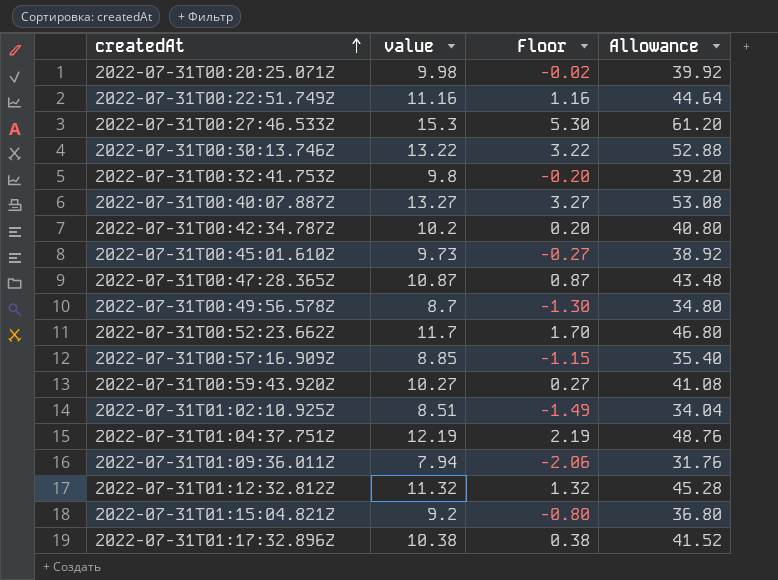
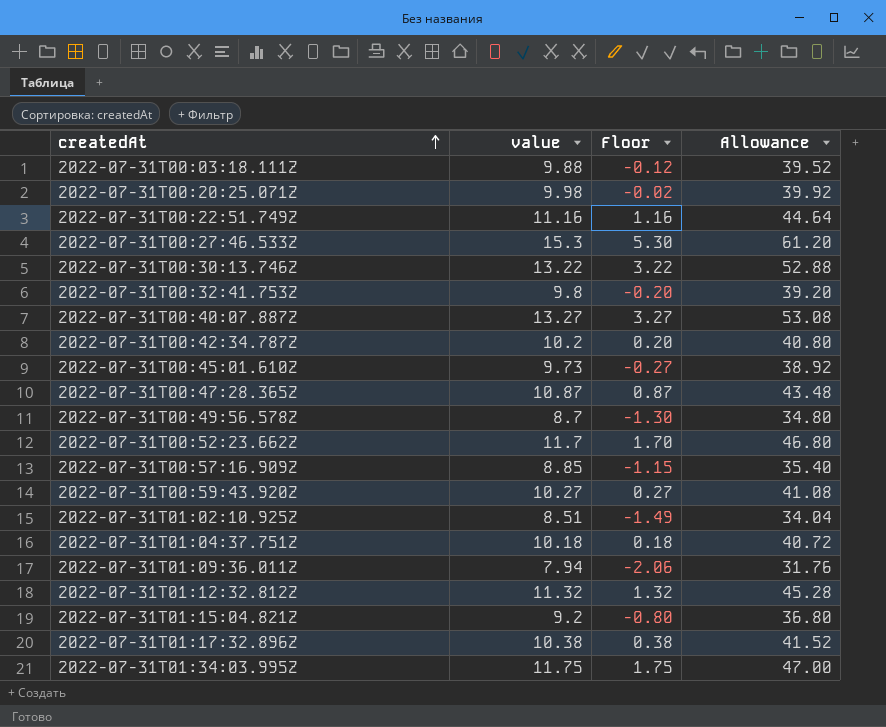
row 2022-07-31T00:03:18.111Z: none -> 9.88 | -0.12 | 39.52
2022-07-31T01:04:37.751Z | value: 12.19 -> 10.18
2022-07-31T01:04:37.751Z | Floor: 2.19 -> 0.18
2022-07-31T01:04:37.751Z | Allowance: 48.76 -> 40.72
row 2022-07-31T01:34:03.995Z: none -> 11.75 | 1.75 | 47.00

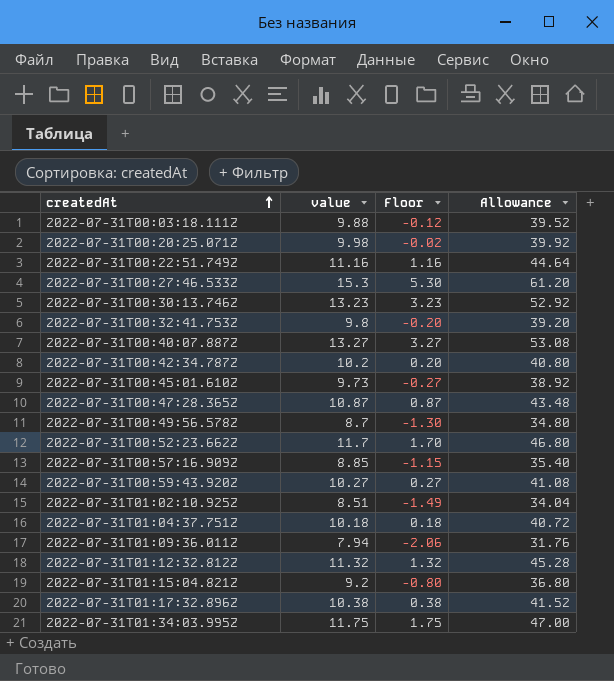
2022-07-31T00:30:13.746Z | value: 13.22 -> 13.23
2022-07-31T00:30:13.746Z | Floor: 3.22 -> 3.23
2022-07-31T00:30:13.746Z | Allowance: 52.88 -> 52.92

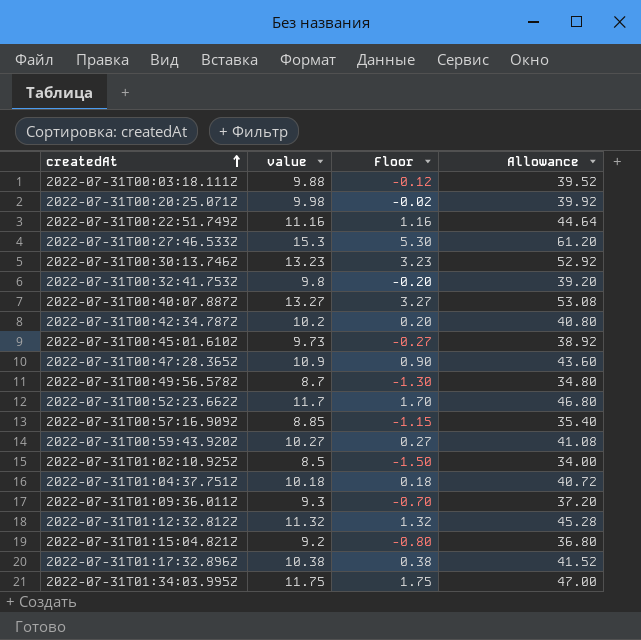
2022-07-31T00:47:28.365Z | value: 10.87 -> 10.9
2022-07-31T00:47:28.365Z | Floor: 0.87 -> 0.90
2022-07-31T00:47:28.365Z | Allowance: 43.48 -> 43.60
2022-07-31T01:02:10.925Z | value: 8.51 -> 8.5
2022-07-31T01:02:10.925Z | Floor: -1.49 -> -1.50
2022-07-31T01:02:10.925Z | Allowance: 34.04 -> 34.00
2022-07-31T01:09:36.011Z | value: 7.94 -> 9.3
2022-07-31T01:09:36.011Z | Floor: -2.06 -> -0.70
2022-07-31T01:09:36.011Z | Allowance: 31.76 -> 37.20

